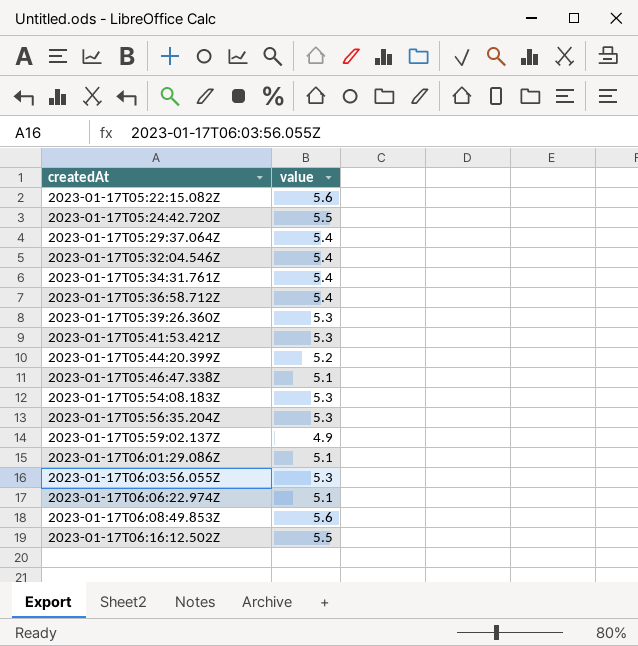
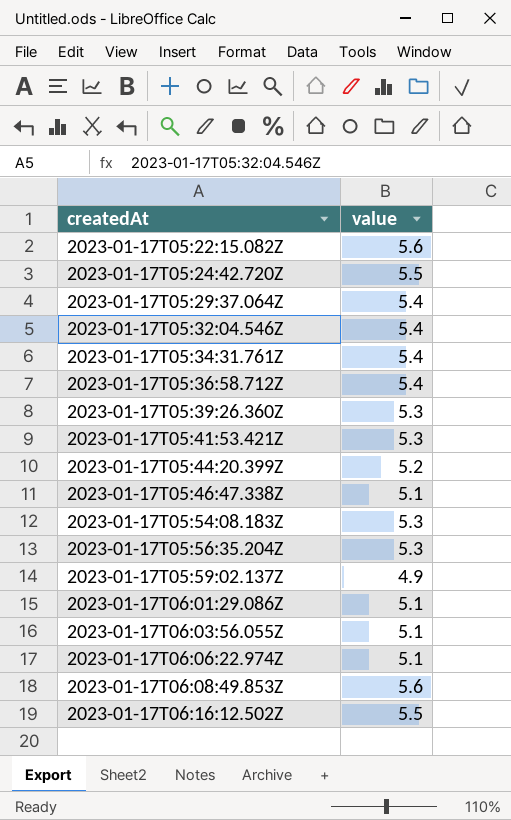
2023-01-17T06:03:56.055Z | value: 5.3 -> 5.1

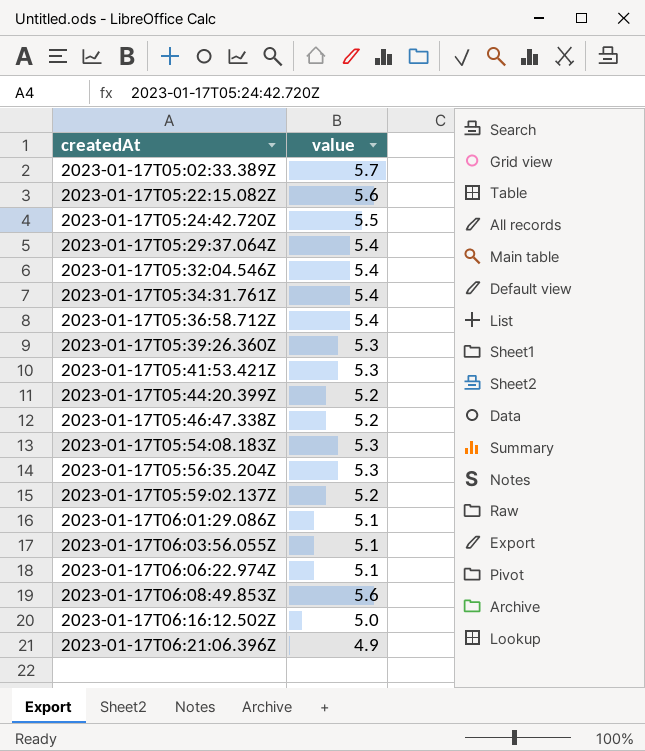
row 2023-01-17T05:02:33.389Z: none -> 5.7
2023-01-17T05:46:47.338Z | value: 5.1 -> 5.2
2023-01-17T05:59:02.137Z | value: 4.9 -> 5.2
2023-01-17T06:16:12.502Z | value: 5.5 -> 5.0
row 2023-01-17T06:21:06.396Z: none -> 4.9

